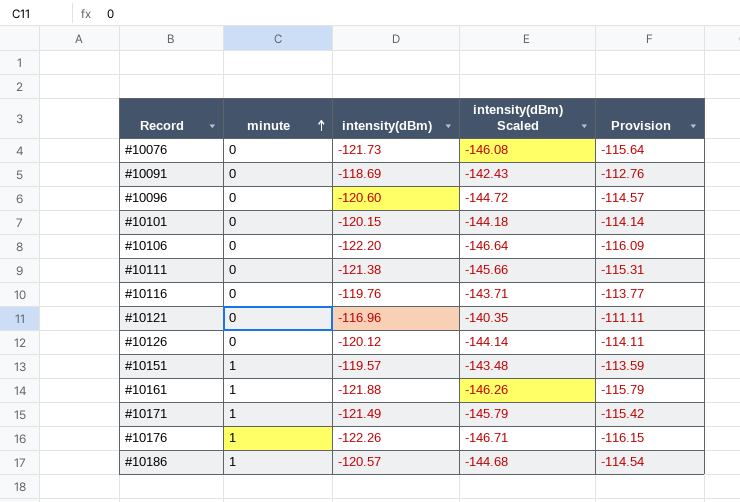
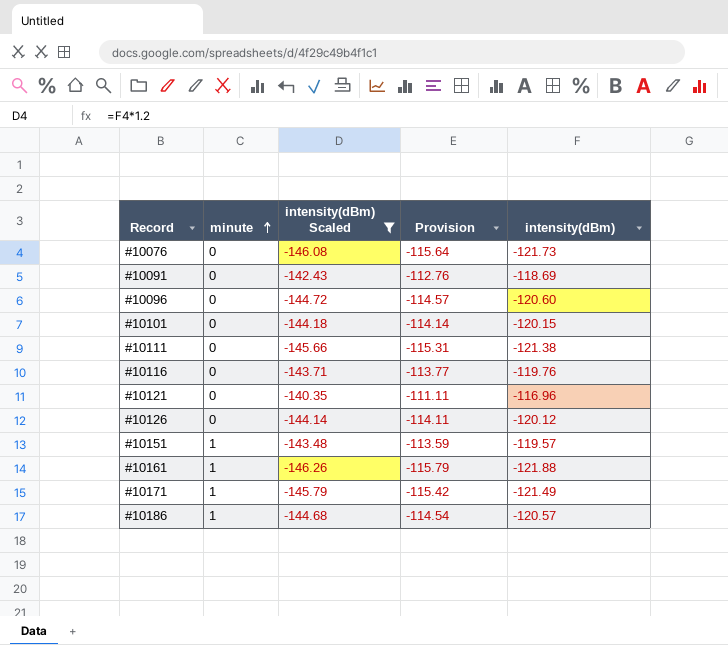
filter: none -> intensity(dBm) Scaled >= -146.26
column intensity(dBm) | position: 3 -> 5

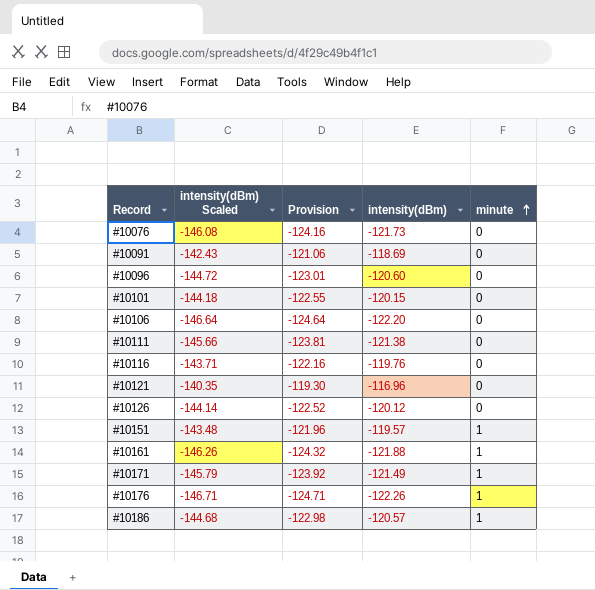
filter: intensity(dBm) Scaled >= -146.26 -> none
column Provision | formula: [intensity(dBm)] * 0.95 -> [intensity(dBm)] * 1.02
column minute | position: 2 -> 5

